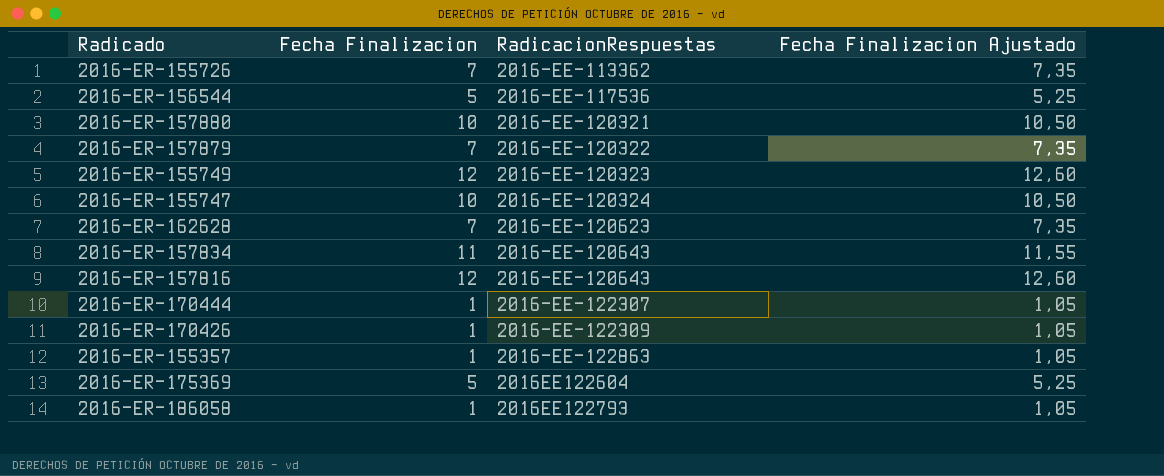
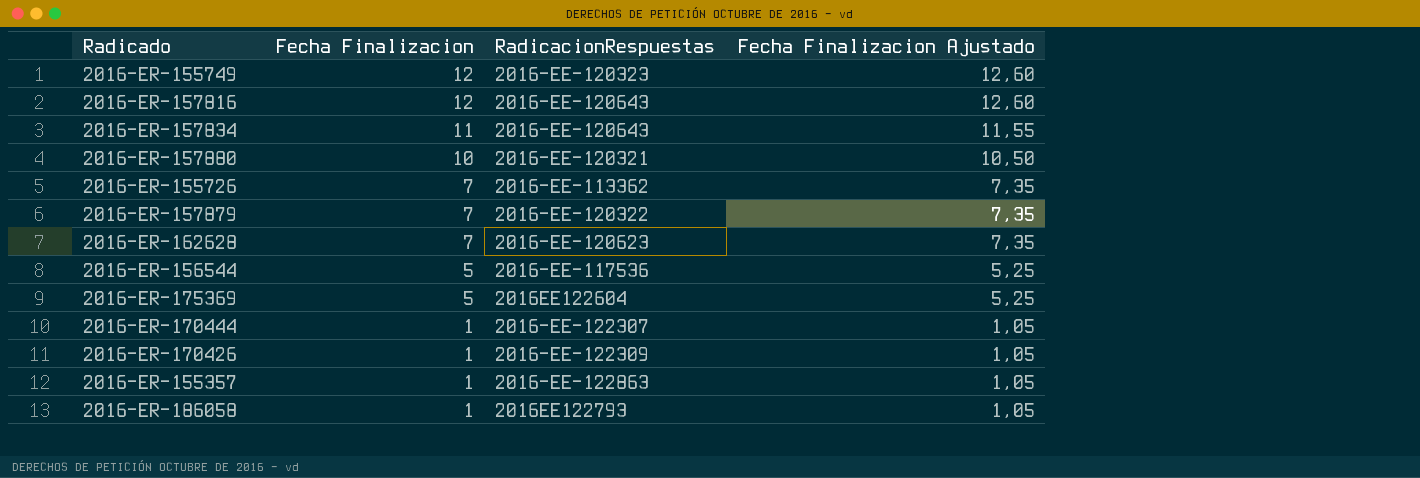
row order: RadicacionRespuestas ascending -> Fecha Finalizacion descending
row 2016-ER-155747: 10 | 2016-EE-120324 | 10,50 -> none

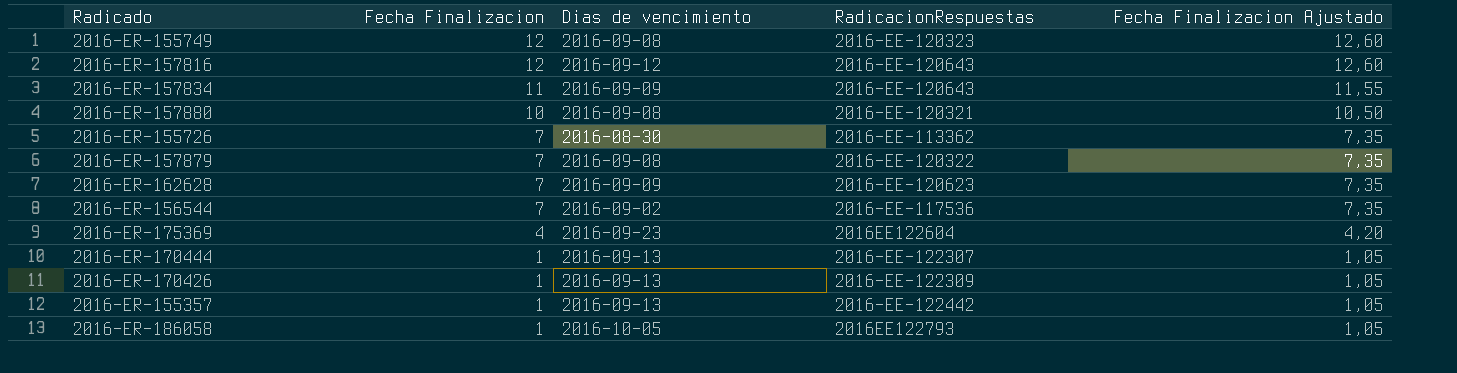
column Dias de vencimiento | position: none -> 3
2016-ER-156544 | Fecha Finalizacion: 5 -> 7
2016-ER-156544 | Fecha Finalizacion Ajustado: 5,25 -> 7,35
2016-ER-175369 | Fecha Finalizacion: 5 -> 4
2016-ER-175369 | Fecha Finalizacion Ajustado: 5,25 -> 4,20
2016-ER-155357 | RadicacionRespuestas: 2016-EE-122863 -> 2016-EE-122442

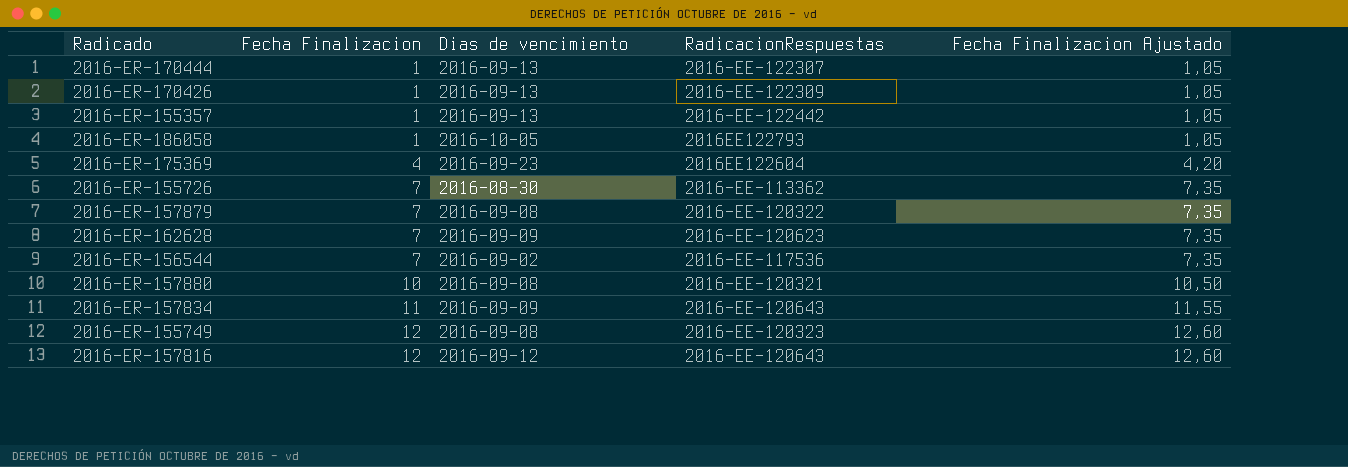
row order: Fecha Finalizacion descending -> Fecha Finalizacion ascending

